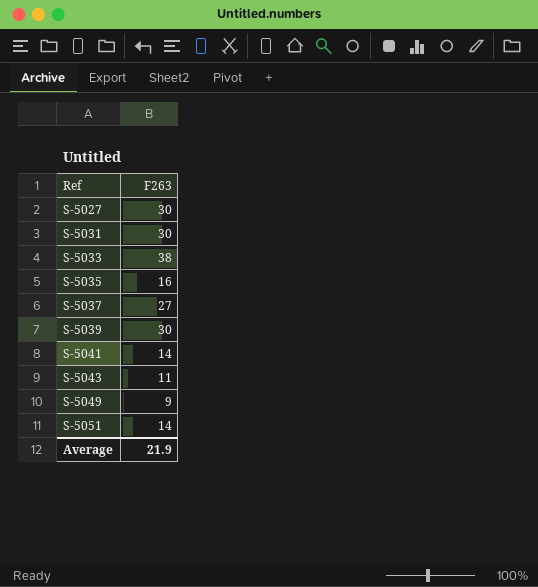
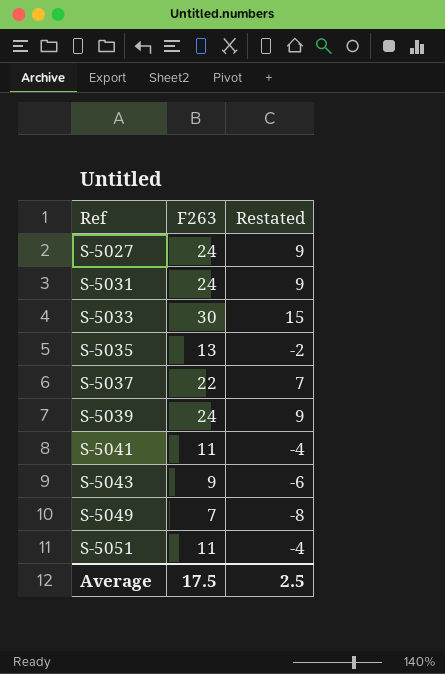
column Restated | formula: none -> [F263] - 15
S-5027 | F263: 30 -> 24
S-5031 | F263: 30 -> 24
S-5033 | F263: 38 -> 30
S-5035 | F263: 16 -> 13
S-5037 | F263: 27 -> 22
S-5039 | F263: 30 -> 24
S-5041 | F263: 14 -> 11
S-5043 | F263: 11 -> 9
S-5049 | F263: 9 -> 7
S-5051 | F263: 14 -> 11
Average | F263: 21.9 -> 17.5

